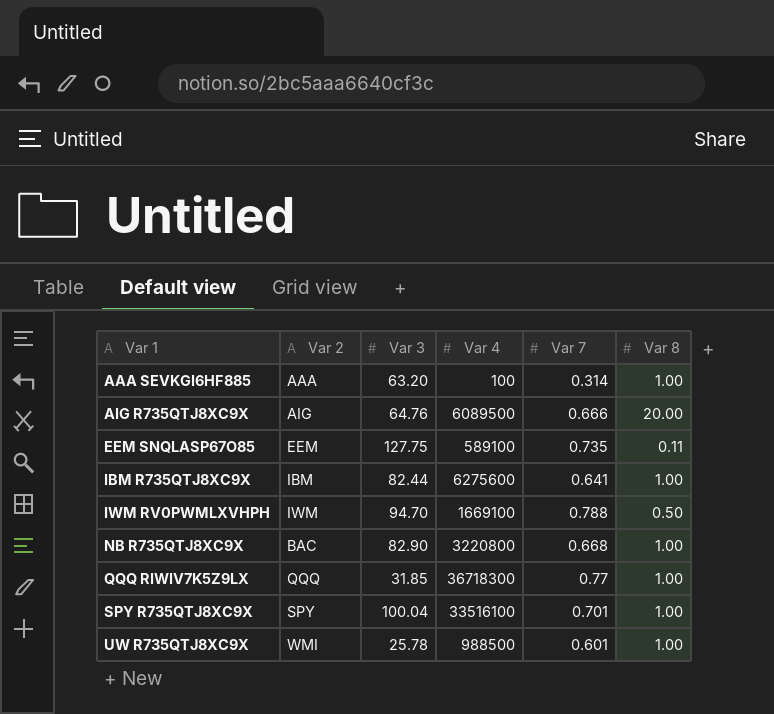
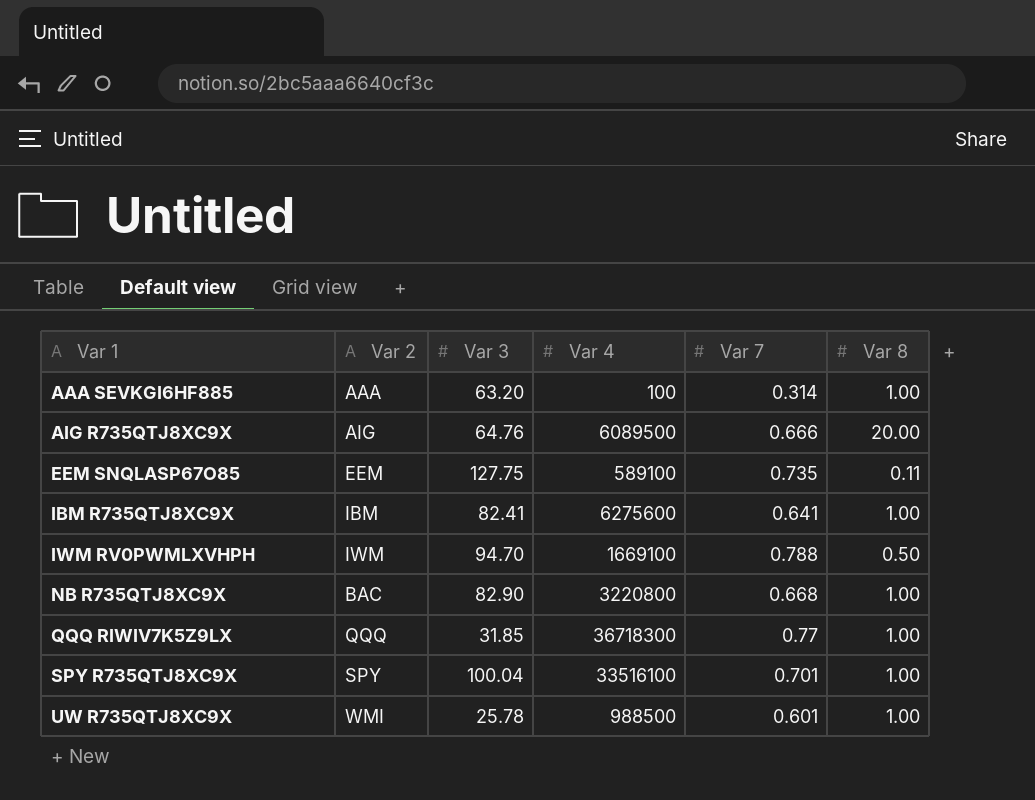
IBM R735QTJ8XC9X | Var 3: 82.44 -> 82.41

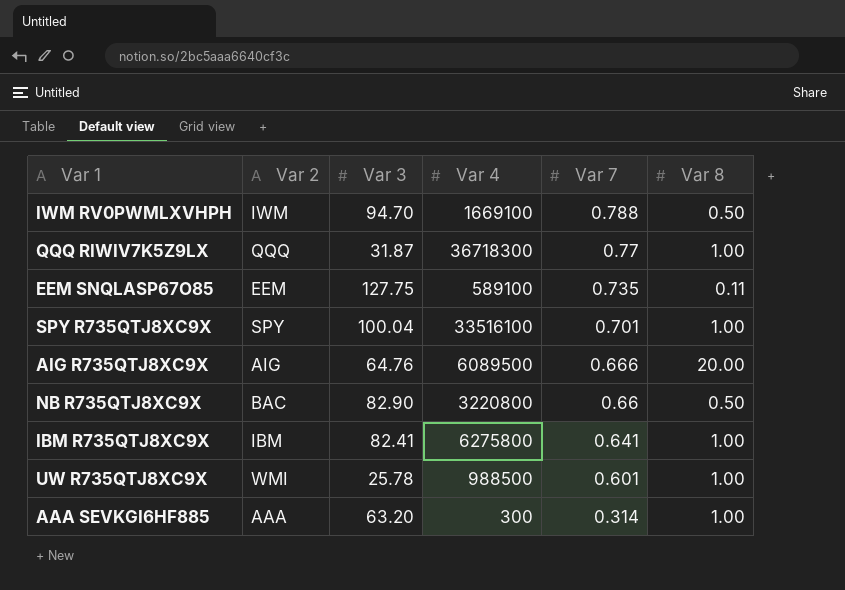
row order: Var 1 ascending -> Var 7 descending
QQQ RIWIV7K5Z9LX | Var 3: 31.85 -> 31.87
NB R735QTJ8XC9X | Var 7: 0.668 -> 0.66
NB R735QTJ8XC9X | Var 8: 1.00 -> 0.50
IBM R735QTJ8XC9X | Var 4: 6275600 -> 6275800
AAA SEVKGI6HF885 | Var 4: 100 -> 300

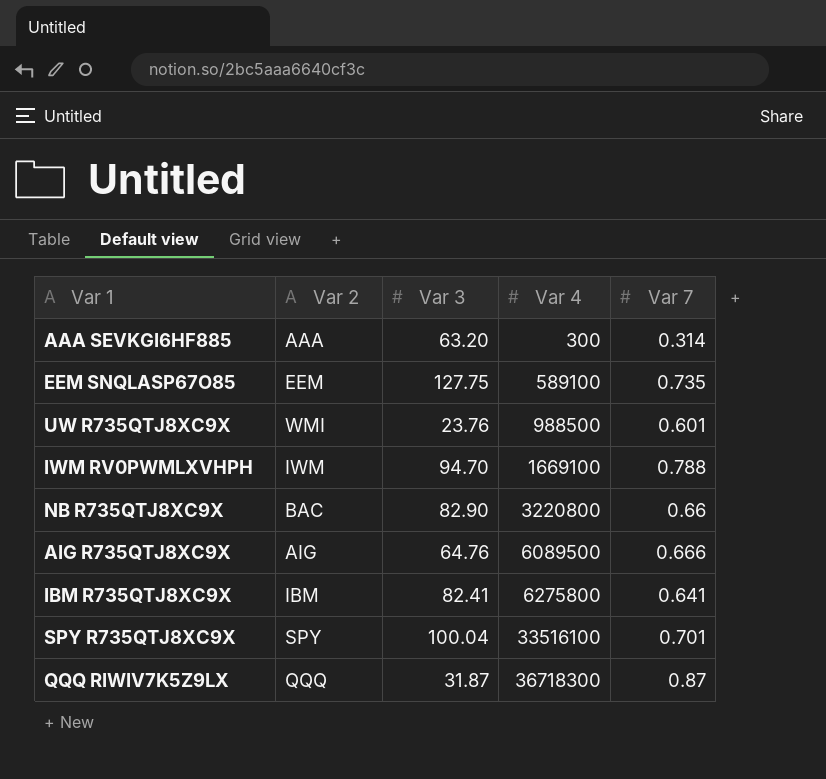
row order: Var 7 descending -> Var 4 ascending
column Var 8 | position: 6 -> none
UW R735QTJ8XC9X | Var 3: 25.78 -> 23.76
QQQ RIWIV7K5Z9LX | Var 7: 0.77 -> 0.87

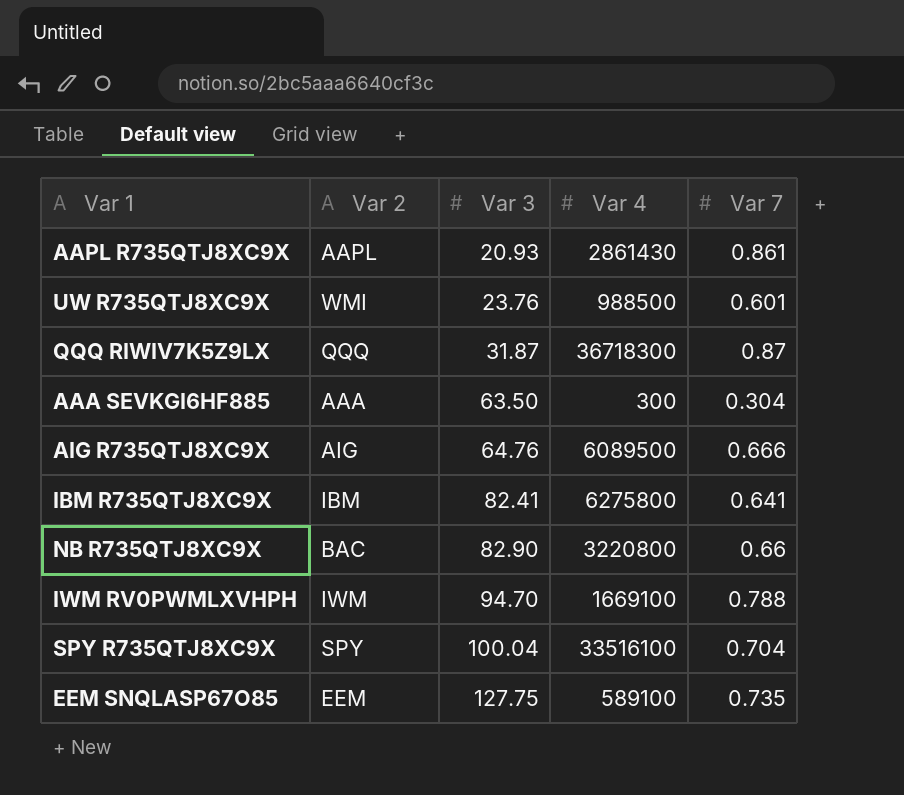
row order: Var 4 ascending -> Var 3 ascending
row AAPL R735QTJ8XC9X: none -> AAPL | 20.93 | 2861430 | 0.861
AAA SEVKGI6HF885 | Var 3: 63.20 -> 63.50
AAA SEVKGI6HF885 | Var 7: 0.314 -> 0.304
SPY R735QTJ8XC9X | Var 7: 0.701 -> 0.704

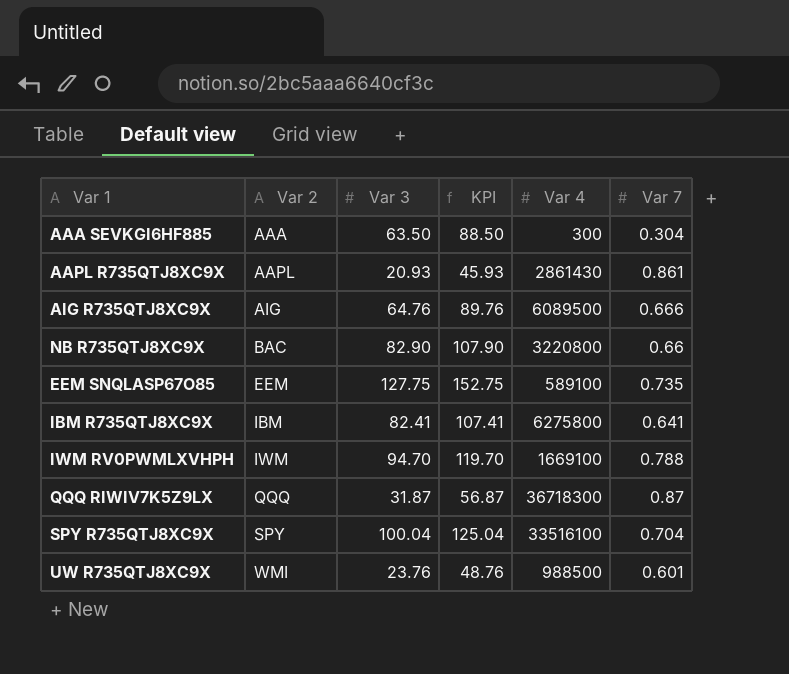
row order: Var 3 ascending -> Var 2 ascending
column KPI | formula: none -> [Var 3] + 25

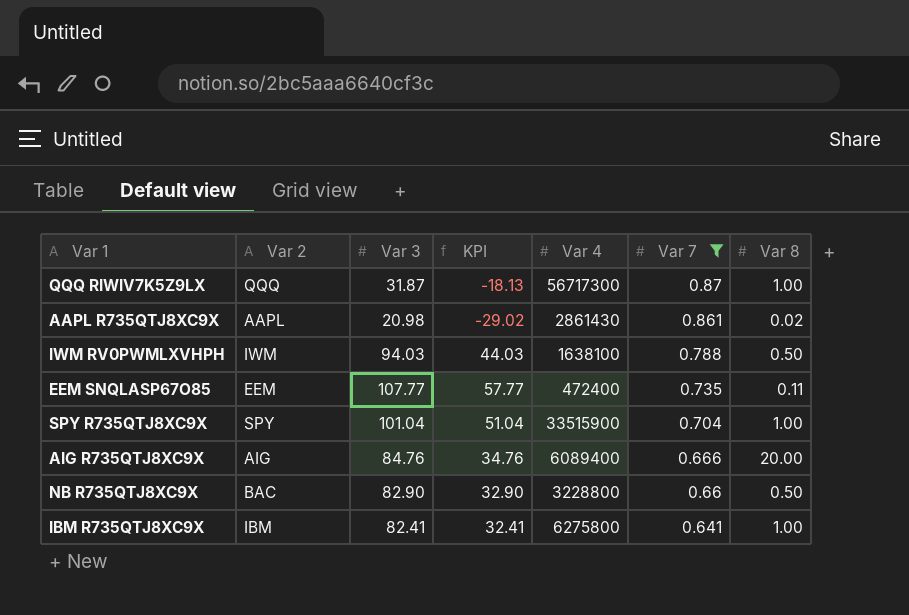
filter: none -> Var 7 >= 0.641
row order: Var 2 ascending -> Var 7 descending
column KPI | formula: [Var 3] + 25 -> [Var 3] - 50
column Var 8 | position: none -> 7
QQQ RIWIV7K5Z9LX | Var 4: 36718300 -> 56717300
AAPL R735QTJ8XC9X | Var 3: 20.93 -> 20.98
IWM RV0PWMLXVHPH | Var 3: 94.70 -> 94.03
IWM RV0PWMLXVHPH | Var 4: 1669100 -> 1638100
EEM SNQLASP67O85 | Var 3: 127.75 -> 107.77
EEM SNQLASP67O85 | Var 4: 589100 -> 472400
SPY R735QTJ8XC9X | Var 3: 100.04 -> 101.04
SPY R735QTJ8XC9X | Var 4: 33516100 -> 33515900
AIG R735QTJ8XC9X | Var 3: 64.76 -> 84.76
AIG R735QTJ8XC9X | Var 4: 6089500 -> 6089400
NB R735QTJ8XC9X | Var 4: 3220800 -> 3228800

